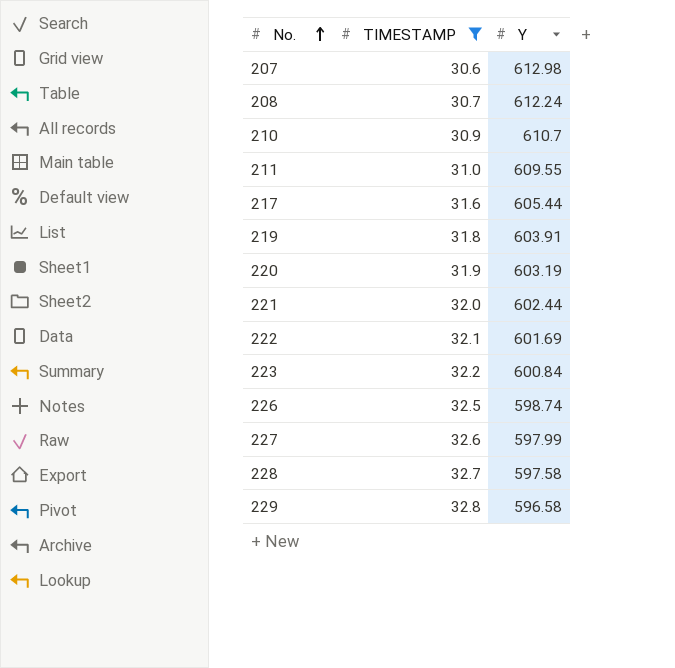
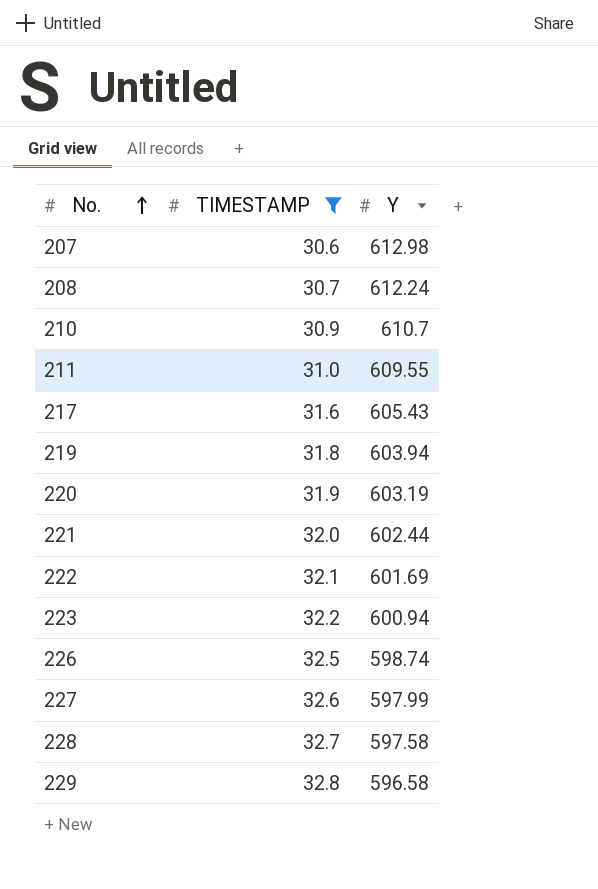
217 | Y: 605.44 -> 605.43
219 | Y: 603.91 -> 603.94
223 | Y: 600.84 -> 600.94

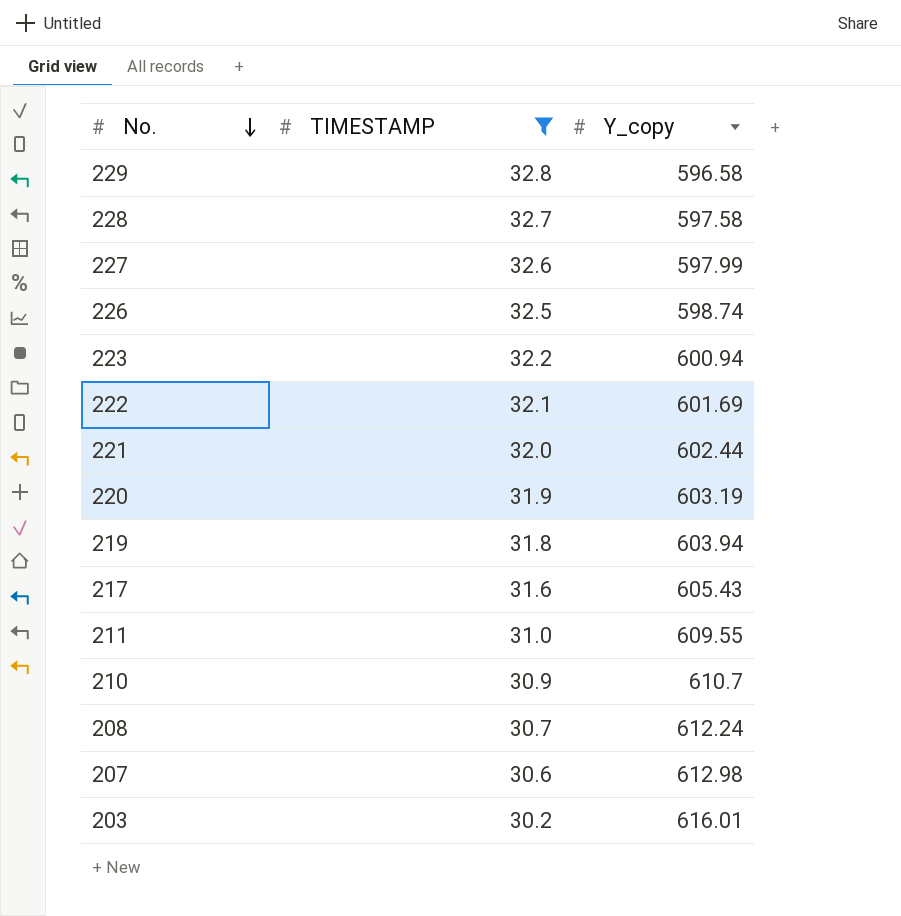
row order: No. ascending -> No. descending
column name: Y -> Y_copy
row 203: none -> 30.2 | 616.01

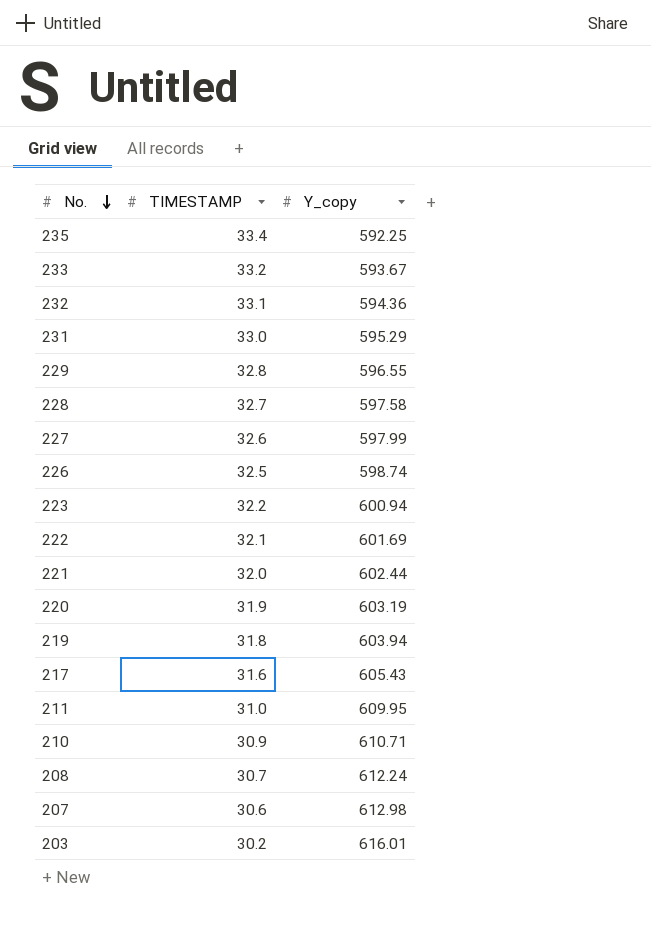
filter: TIMESTAMP <= 32.8 -> none
229 | Y_copy: 596.58 -> 596.55
211 | Y_copy: 609.55 -> 609.95
210 | Y_copy: 610.7 -> 610.71

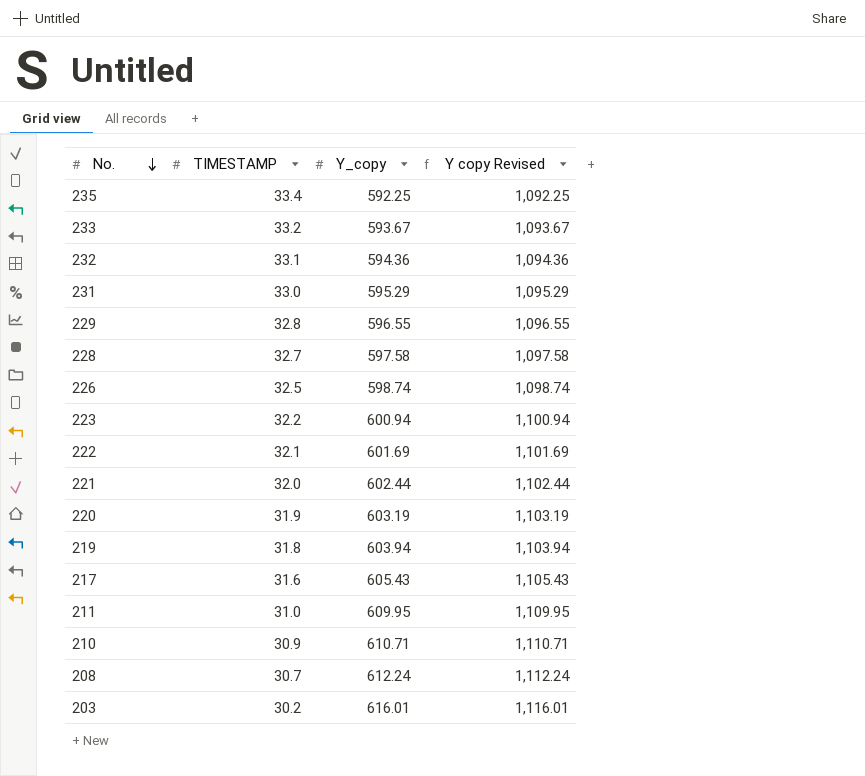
column Y copy Revised | formula: none -> [Y_copy] + 500
row 227: 32.6 | 597.99 -> none
row 207: 30.6 | 612.98 -> none

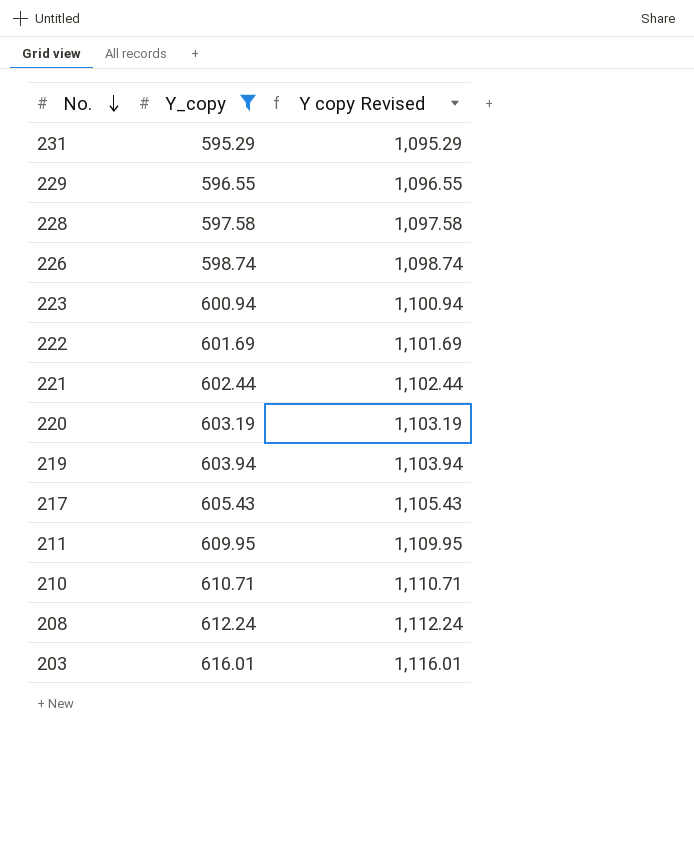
filter: none -> Y_copy >= 595.29
column TIMESTAMP | position: 2 -> none

